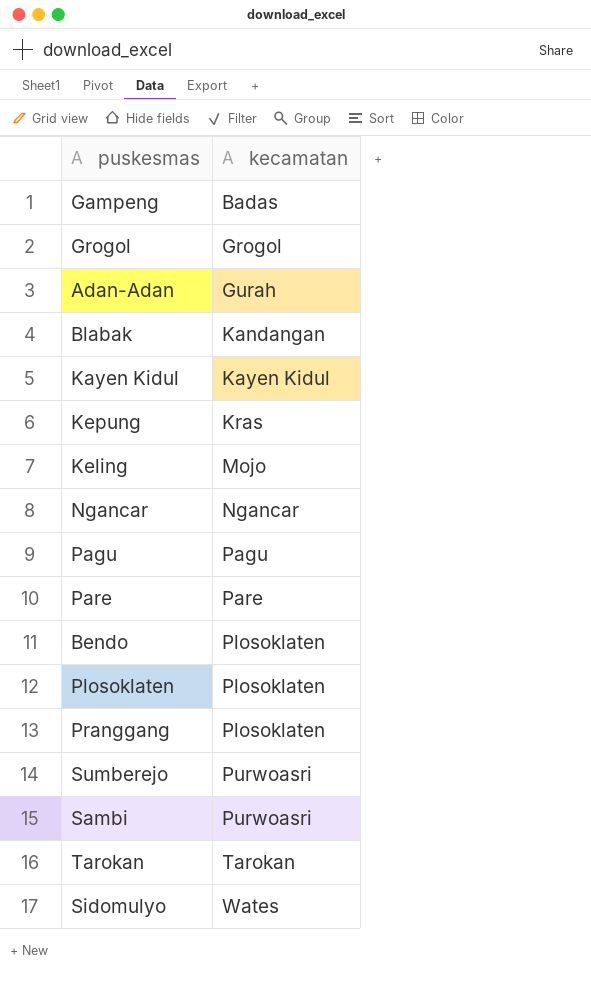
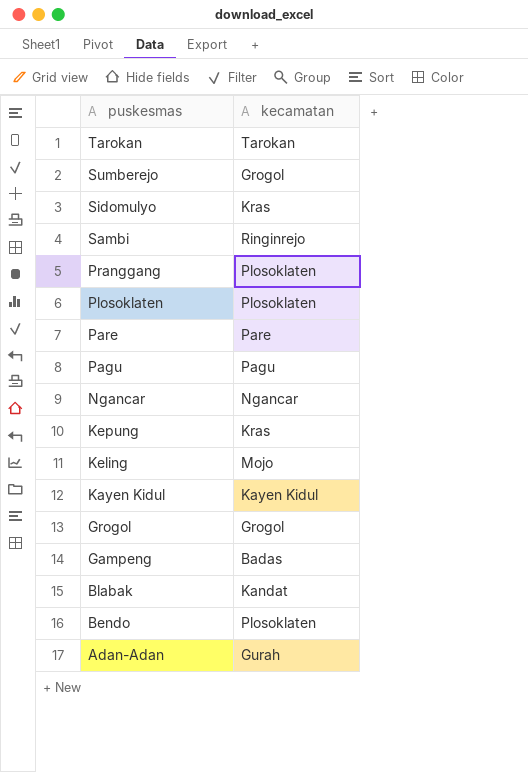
row order: kecamatan ascending -> puskesmas descending
Sumberejo | kecamatan: Purwoasri -> Grogol
Sidomulyo | kecamatan: Wates -> Kras
Sambi | kecamatan: Purwoasri -> Ringinrejo
Blabak | kecamatan: Kandangan -> Kandat

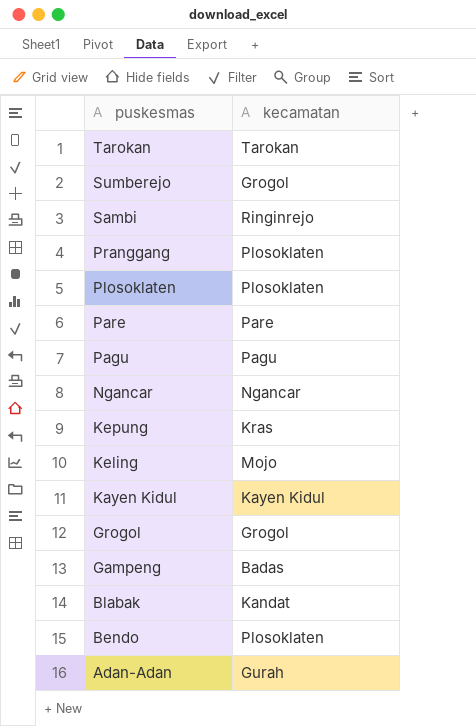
row Sidomulyo: Kras -> none

